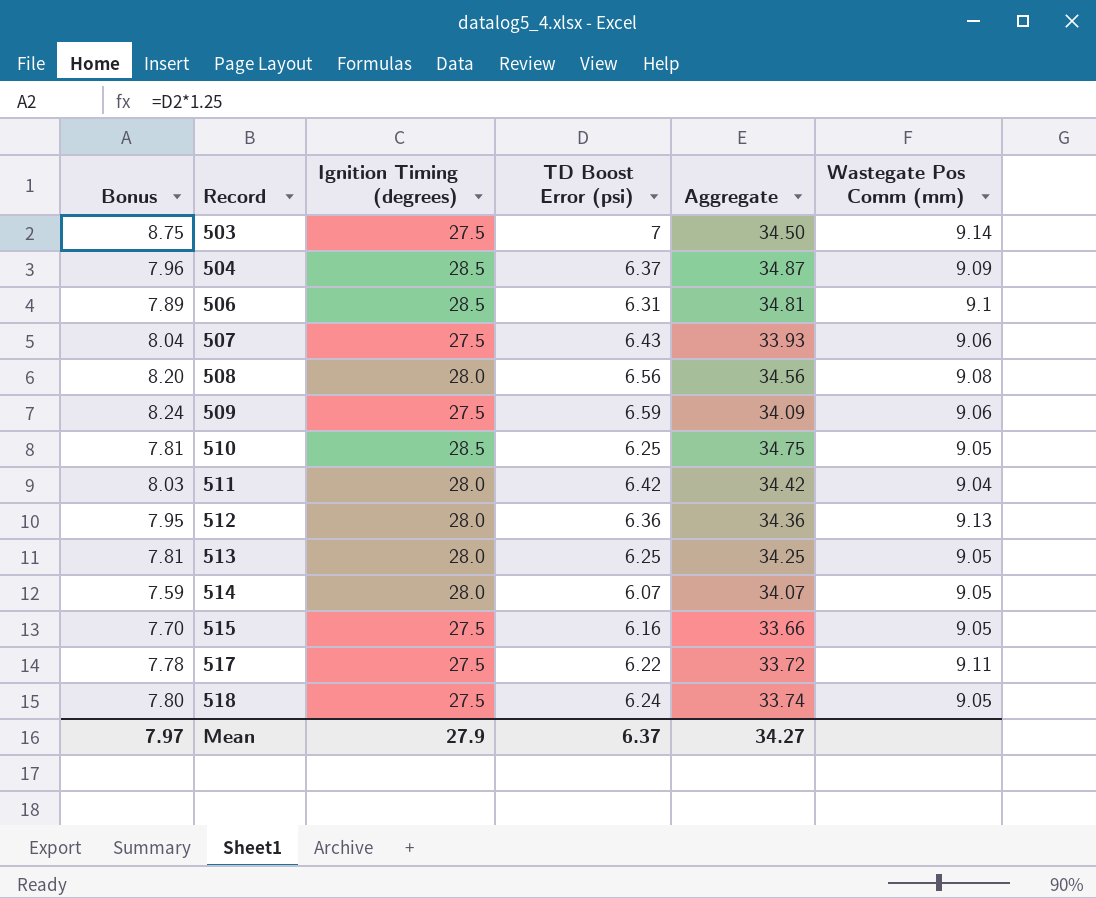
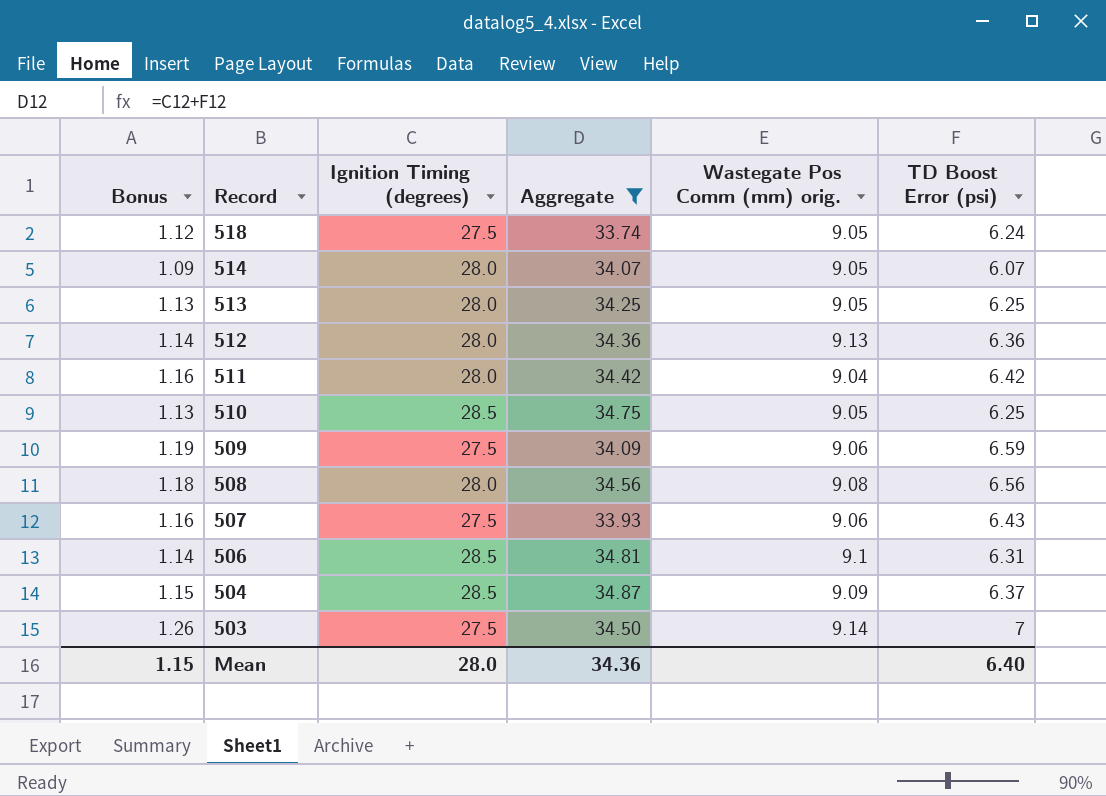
filter: none -> Aggregate >= 33.74
row order: Record ascending -> Record descending
column Bonus | formula: [TD Boost Error (psi)] * 1.25 -> [TD Boost Error (psi)] * 0.18
column name: Wastegate Pos Comm (mm) -> Wastegate Pos Comm (mm) orig.
column TD Boost Error (psi) | position: 4 -> 6
Mean | Bonus: 7.97 -> 1.15
Mean | Ignition Timing (degrees): 27.9 -> 28.0
Mean | Aggregate: 34.27 -> 34.36
Mean | TD Boost Error (psi): 6.37 -> 6.40

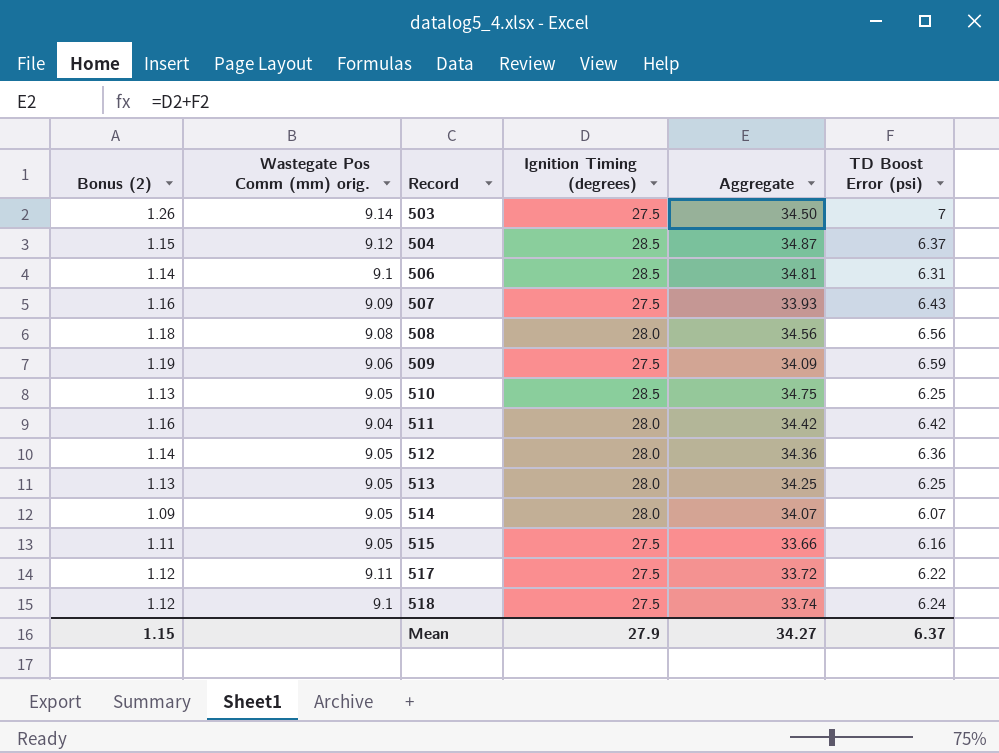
filter: Aggregate >= 33.74 -> none
row order: Record descending -> Record ascending
column name: Bonus -> Bonus (2)
column Wastegate Pos Comm (mm) orig. | position: 5 -> 2
504 | Wastegate Pos Comm (mm) orig.: 9.09 -> 9.12
507 | Wastegate Pos Comm (mm) orig.: 9.06 -> 9.09
512 | Wastegate Pos Comm (mm) orig.: 9.13 -> 9.05
518 | Wastegate Pos Comm (mm) orig.: 9.05 -> 9.1
Mean | Ignition Timing (degrees): 28.0 -> 27.9
Mean | Aggregate: 34.36 -> 34.27
Mean | TD Boost Error (psi): 6.40 -> 6.37

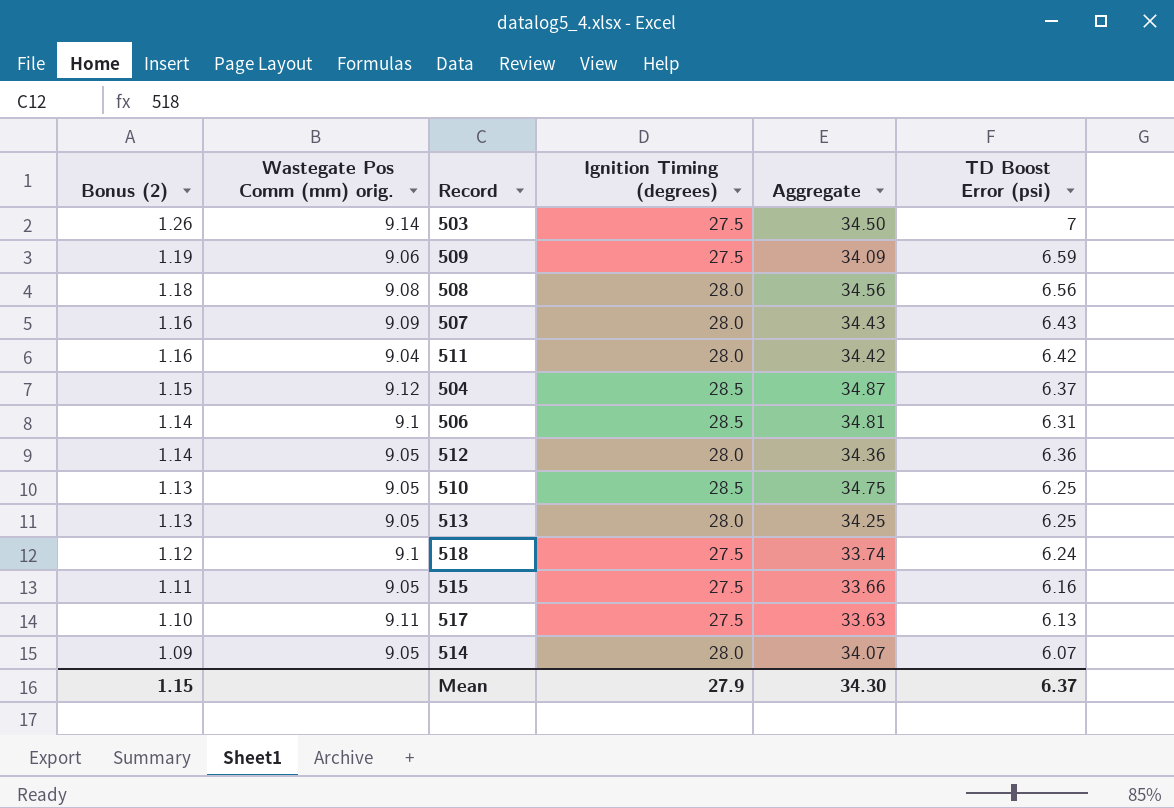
row order: Record ascending -> Bonus (2) descending
507 | Ignition Timing (degrees): 27.5 -> 28.0
507 | Aggregate: 33.93 -> 34.43
517 | Bonus (2): 1.12 -> 1.10
517 | Aggregate: 33.72 -> 33.63
517 | TD Boost Error (psi): 6.22 -> 6.13
Mean | Aggregate: 34.27 -> 34.30

